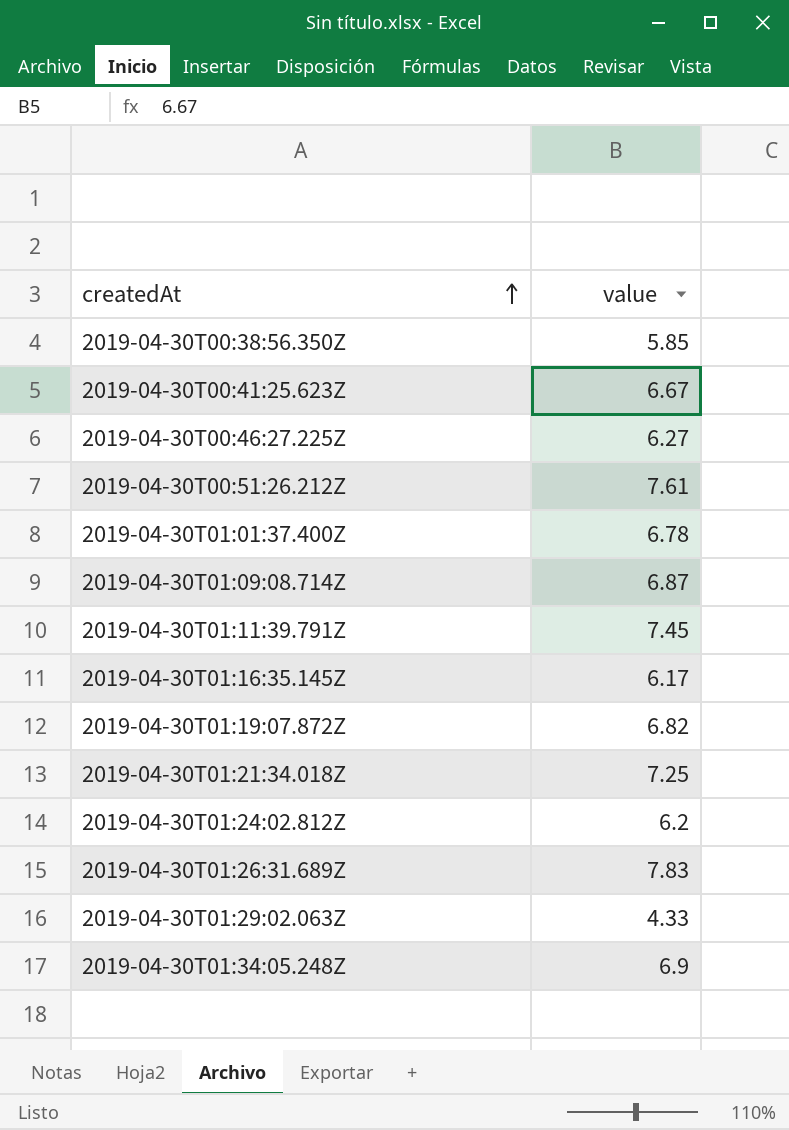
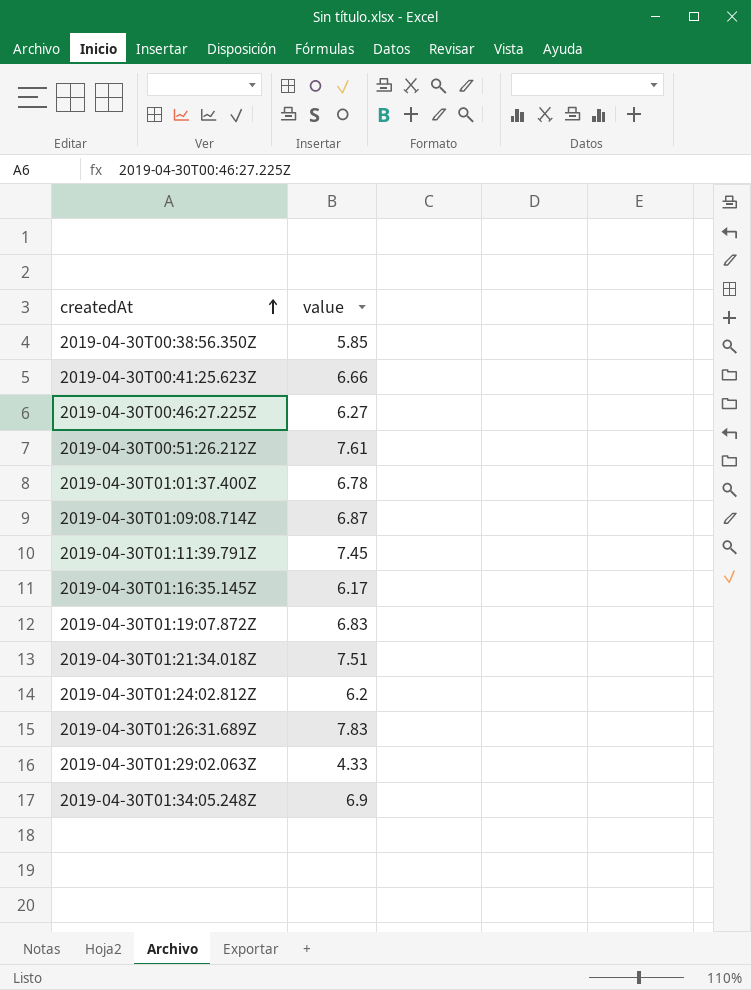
2019-04-30T00:41:25.623Z | value: 6.67 -> 6.66
2019-04-30T01:19:07.872Z | value: 6.82 -> 6.83
2019-04-30T01:21:34.018Z | value: 7.25 -> 7.51

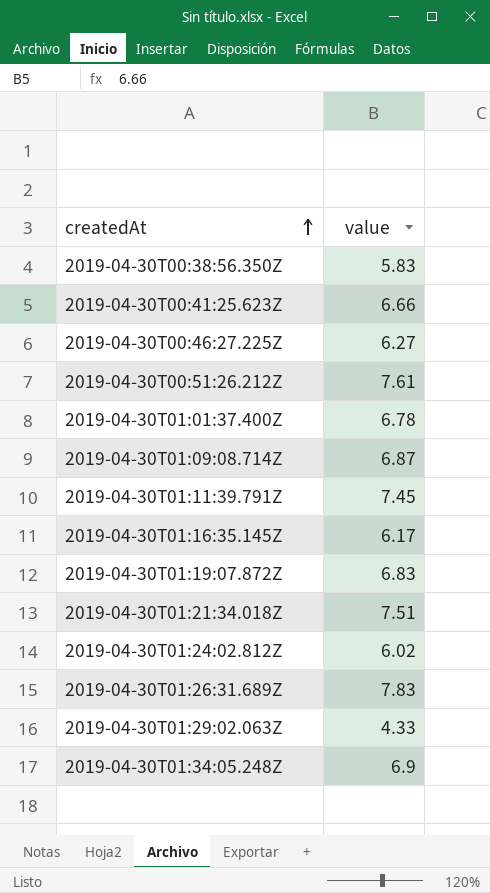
2019-04-30T00:38:56.350Z | value: 5.85 -> 5.83
2019-04-30T01:24:02.812Z | value: 6.2 -> 6.02

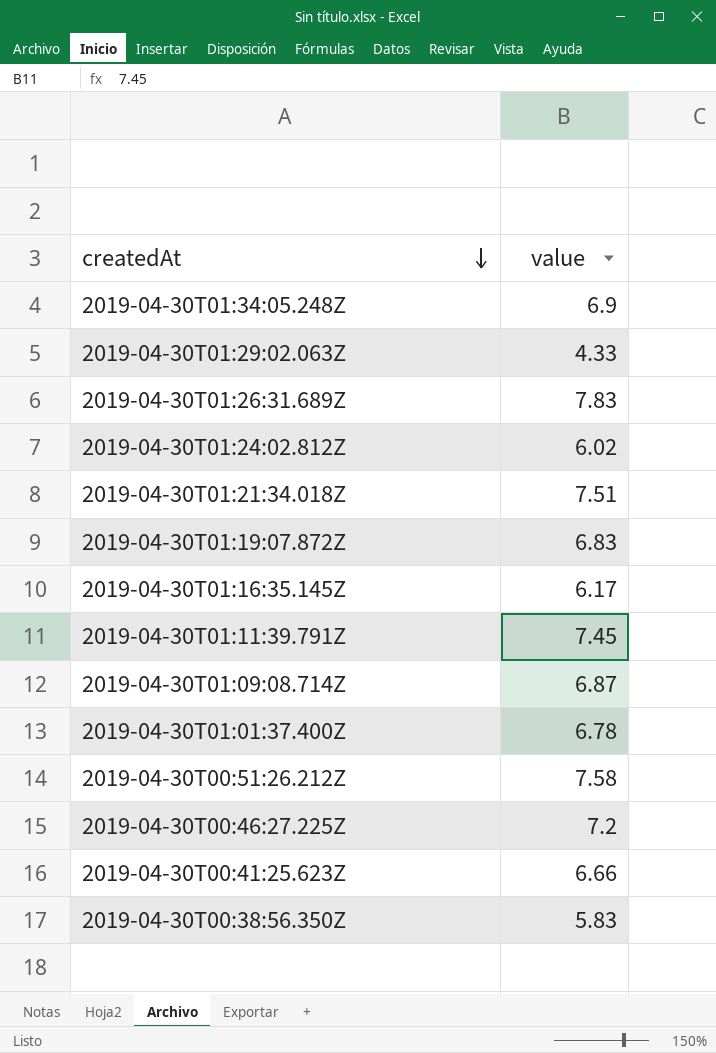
row order: createdAt ascending -> createdAt descending
2019-04-30T00:51:26.212Z | value: 7.61 -> 7.58
2019-04-30T00:46:27.225Z | value: 6.27 -> 7.2

